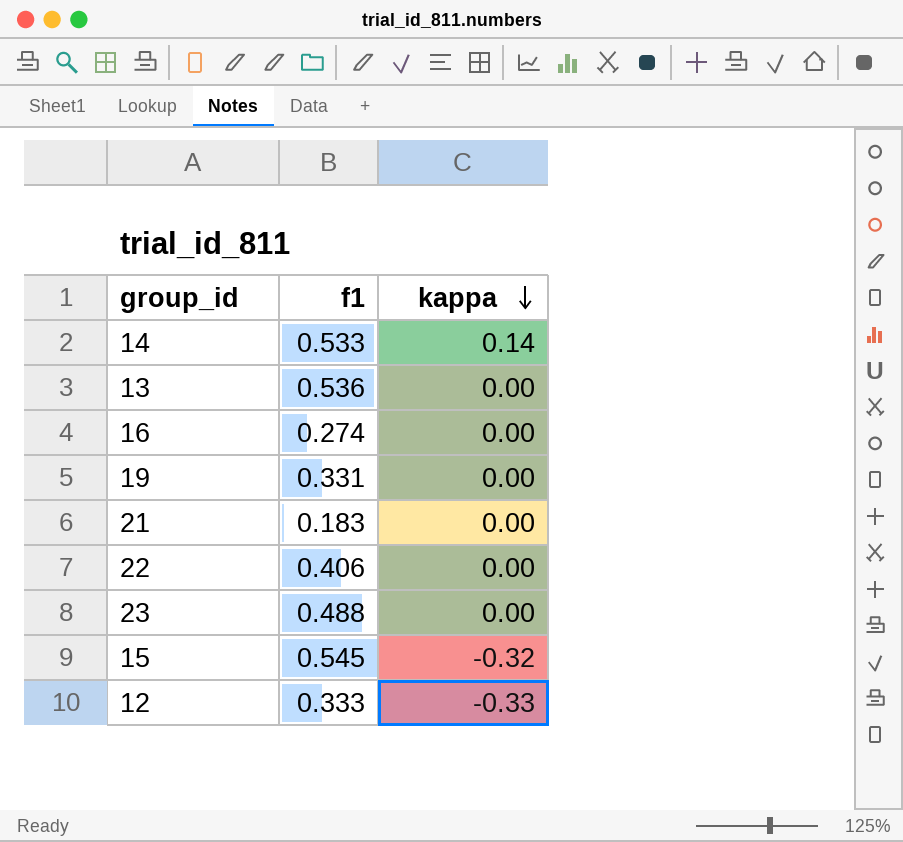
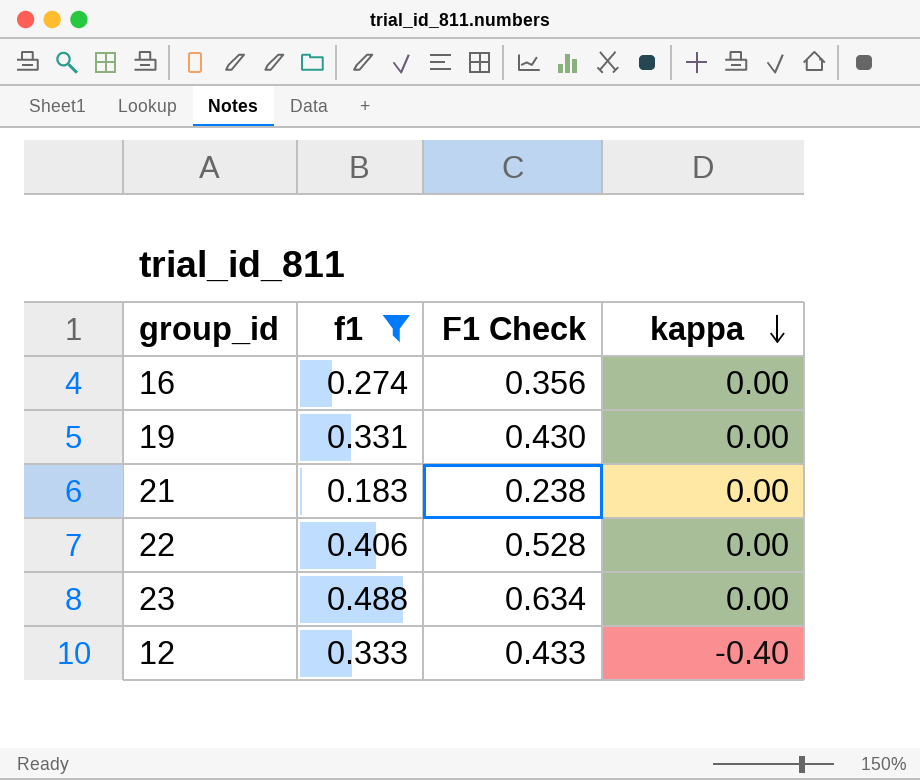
filter: none -> f1 <= 0.488
column F1 Check | formula: none -> [f1] * 1.3
12 | kappa: -0.33 -> -0.40

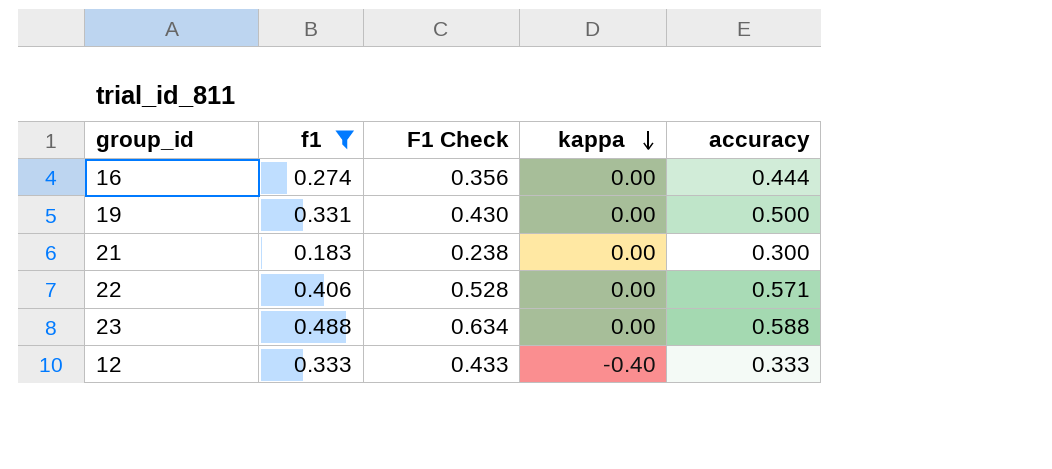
column accuracy | position: none -> 5

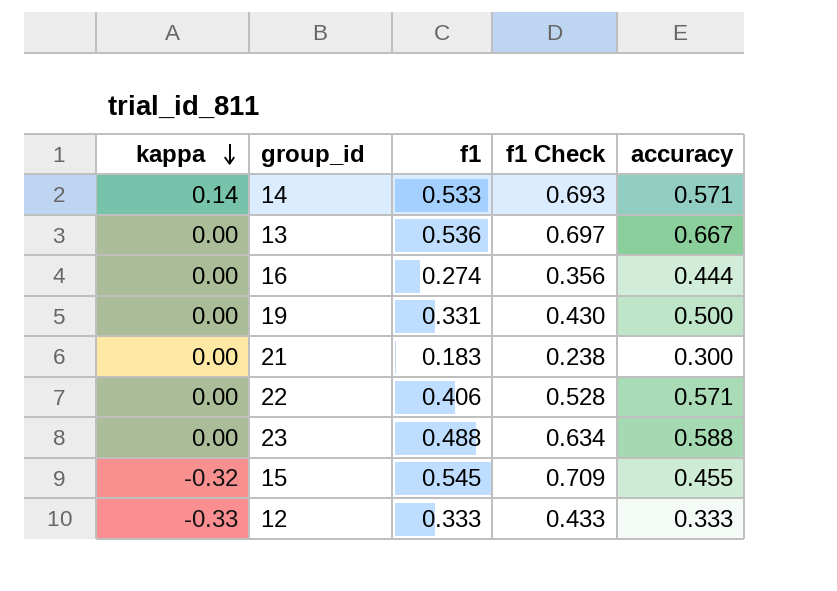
filter: f1 <= 0.488 -> none
column kappa | position: 4 -> 1
column name: F1 Check -> f1 Check
12 | kappa: -0.40 -> -0.33

